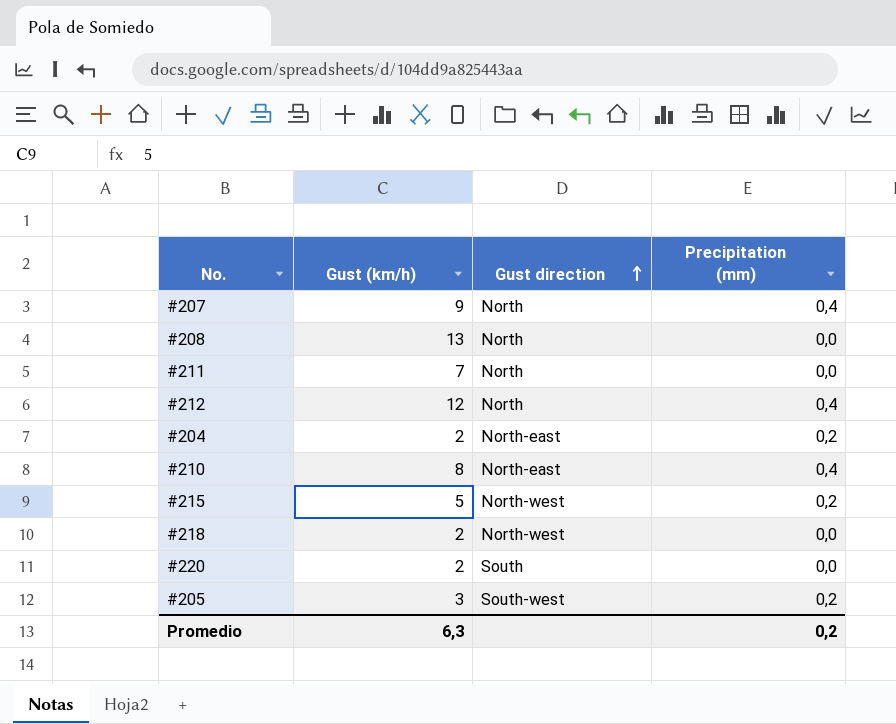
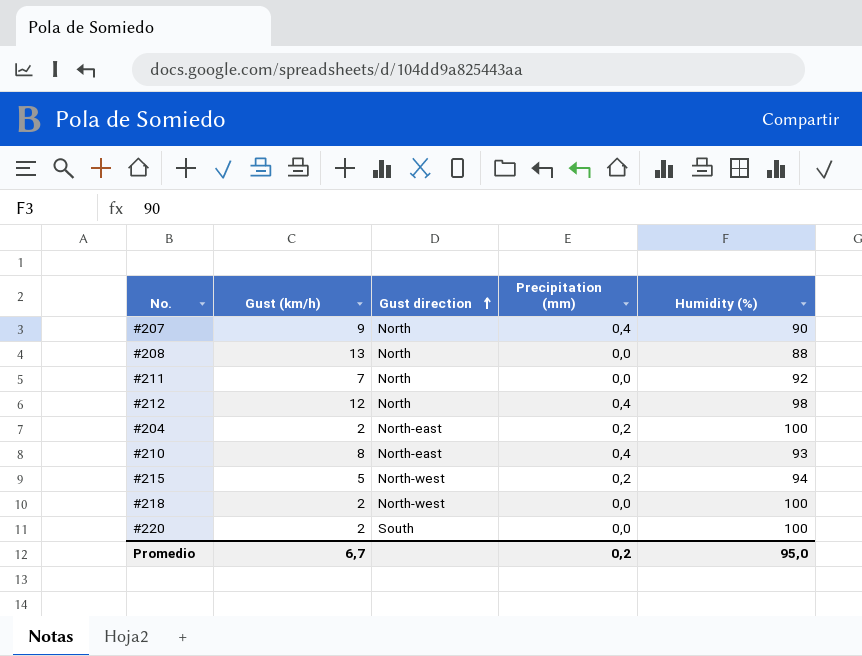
column Humidity (%) | position: none -> 5
row #205: 3 | South-west | 0,2 -> none
Promedio | Gust (km/h): 6,3 -> 6,7

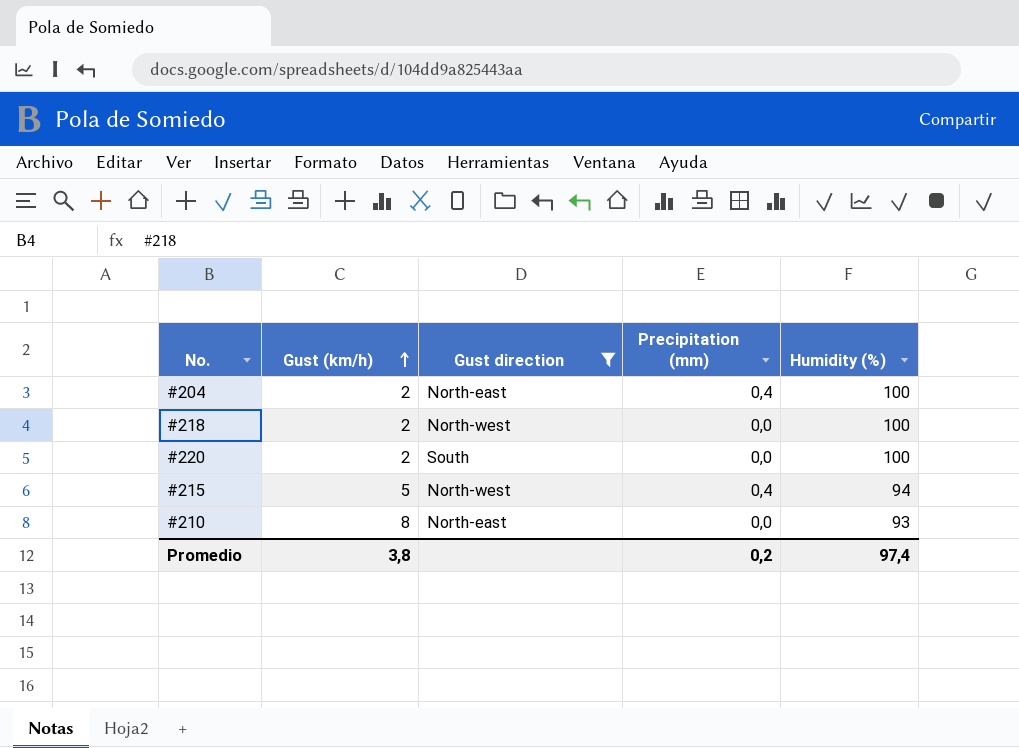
filter: none -> Gust direction != North
row order: Gust direction ascending -> Gust (km/h) ascending
#204 | Precipitation (mm): 0,2 -> 0,4
#215 | Precipitation (mm): 0,2 -> 0,4
#210 | Precipitation (mm): 0,4 -> 0,0
Promedio | Gust (km/h): 6,7 -> 3,8
Promedio | Humidity (%): 95,0 -> 97,4

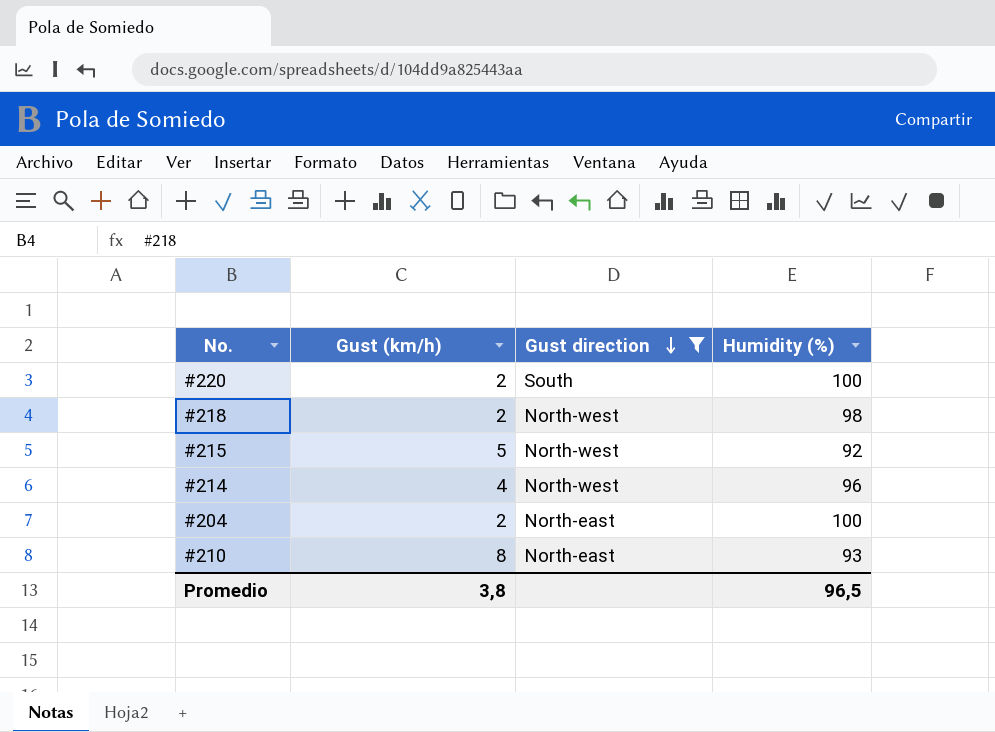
row order: Gust (km/h) ascending -> Gust direction descending
column Precipitation (mm) | position: 4 -> none
#218 | Humidity (%): 100 -> 98
#215 | Humidity (%): 94 -> 92
row #214: none -> 4 | North-west | 96
Promedio | Humidity (%): 97,4 -> 96,5

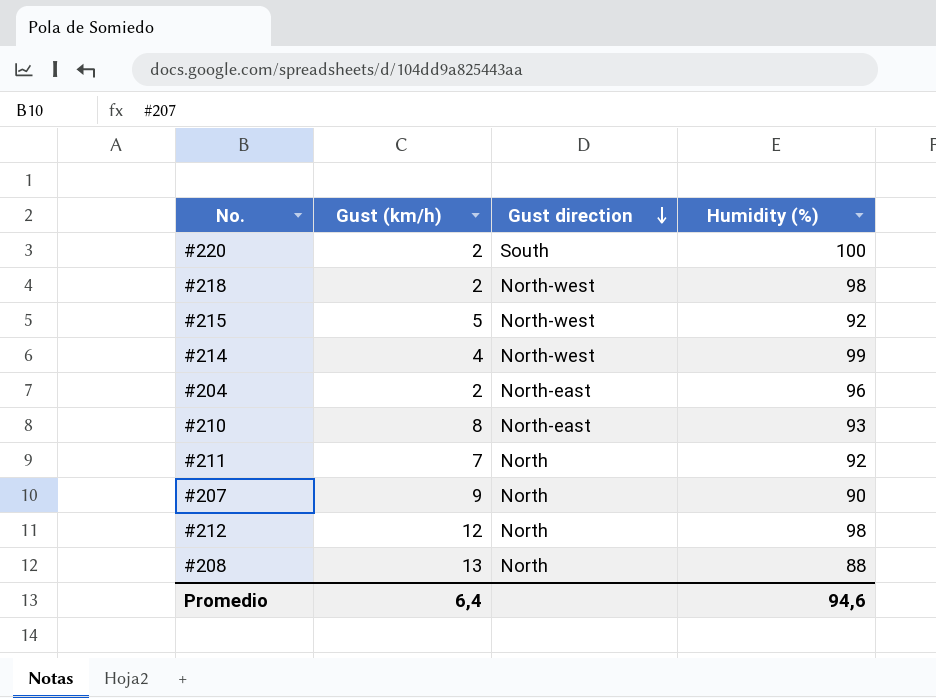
filter: Gust direction != North -> none
#214 | Humidity (%): 96 -> 99
#204 | Humidity (%): 100 -> 96
Promedio | Gust (km/h): 3,8 -> 6,4
Promedio | Humidity (%): 96,5 -> 94,6

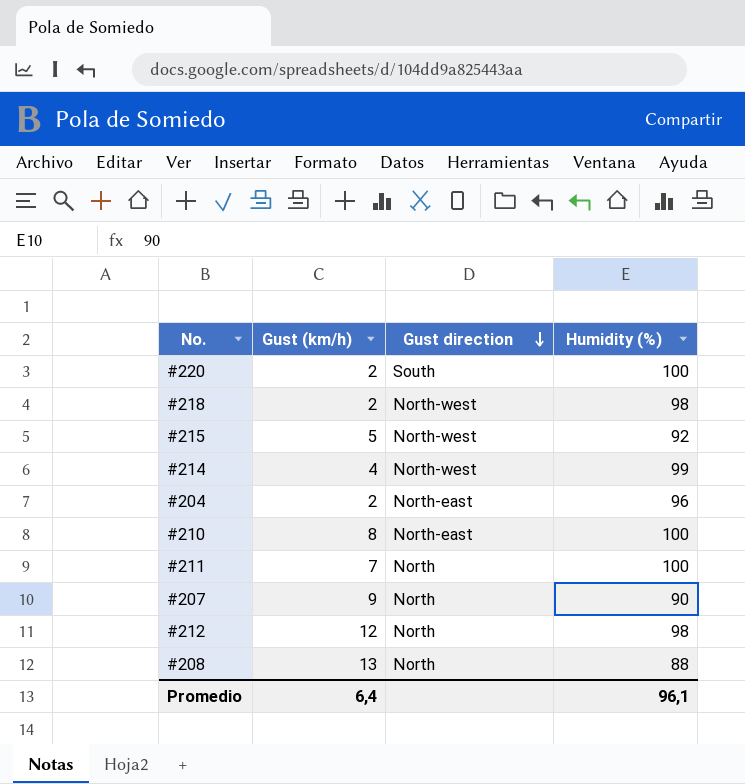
#210 | Humidity (%): 93 -> 100
#211 | Humidity (%): 92 -> 100
Promedio | Humidity (%): 94,6 -> 96,1

